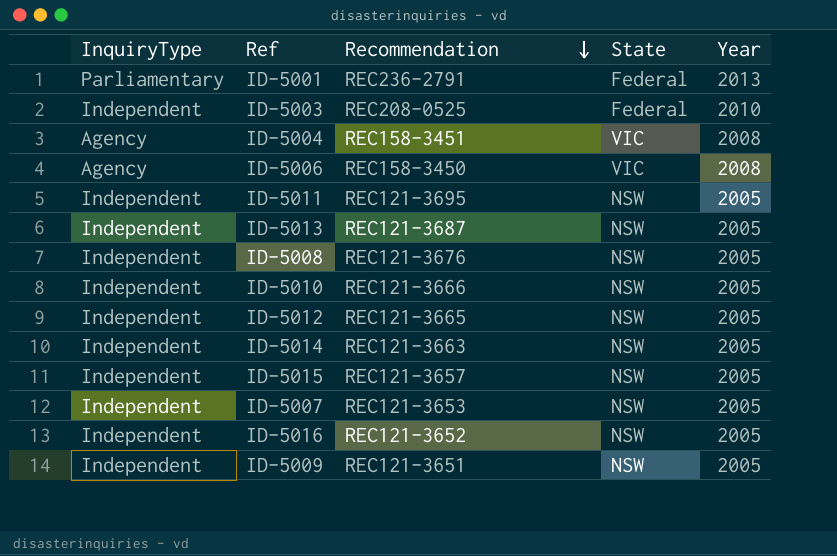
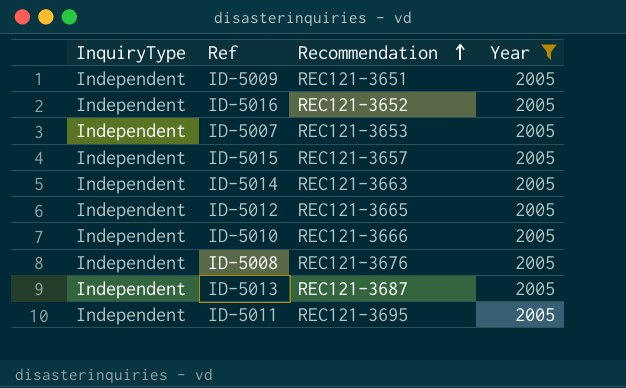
filter: none -> Year = 2005
row order: Recommendation descending -> Recommendation ascending
column State | position: 4 -> none

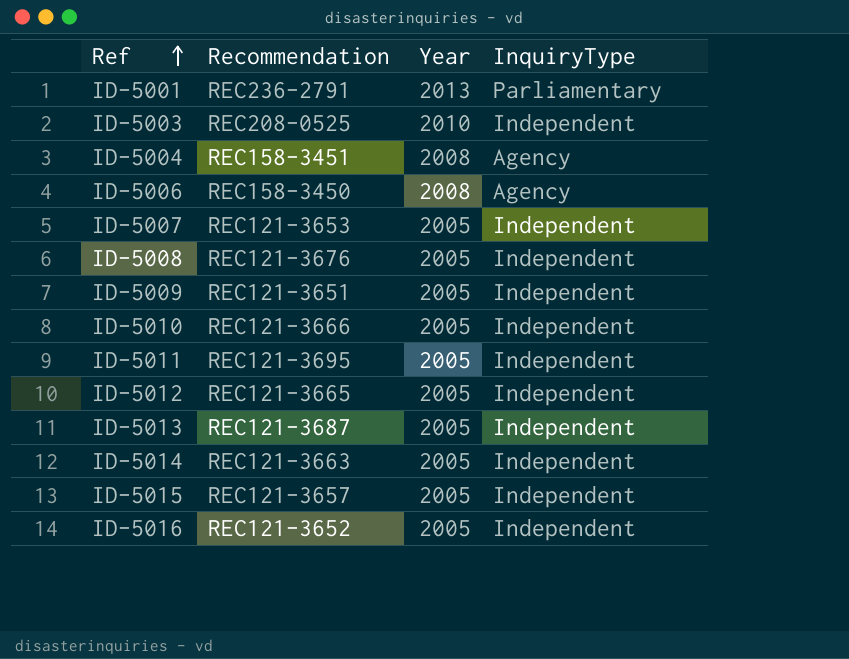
filter: Year = 2005 -> none
row order: Recommendation ascending -> Ref ascending
column InquiryType | position: 1 -> 4

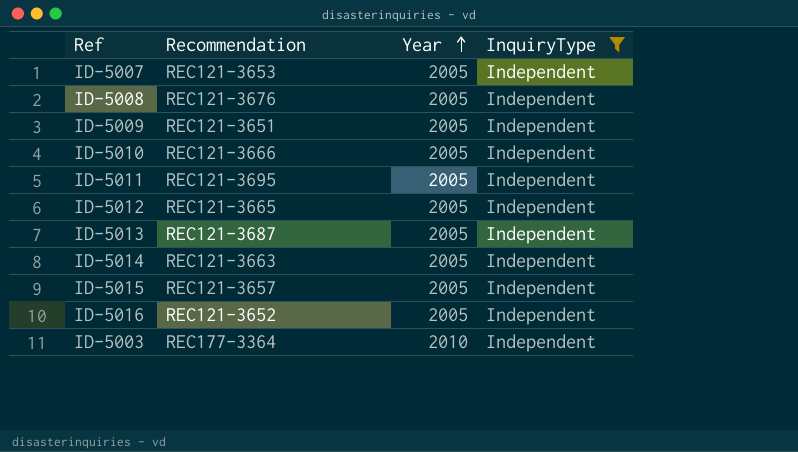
filter: none -> InquiryType = Independent
row order: Ref ascending -> Year ascending
ID-5003 | Recommendation: REC208-0525 -> REC177-3364

